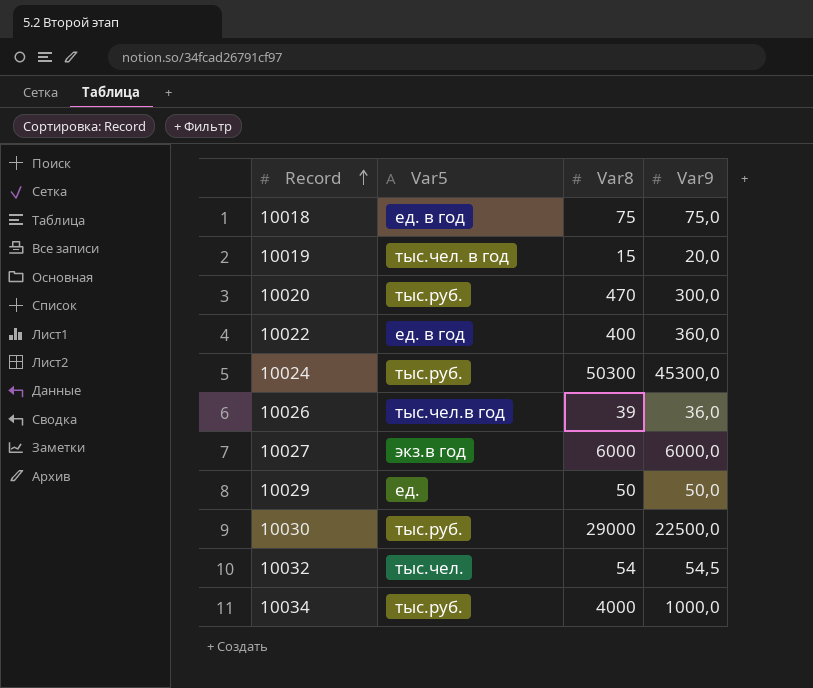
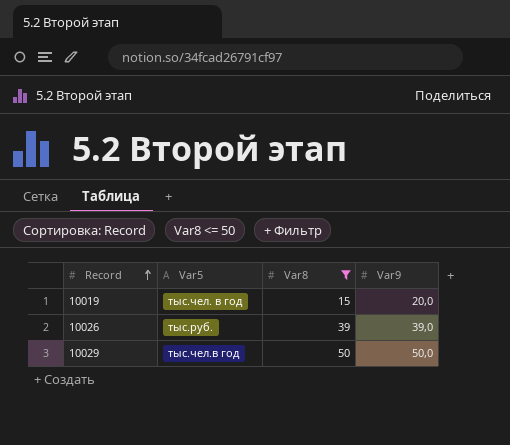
filter: none -> Var8 <= 50
10026 | Var5: тыс.чел.в год -> тыс.руб.
10026 | Var9: 36,0 -> 39,0
10029 | Var5: ед. -> тыс.чел.в год

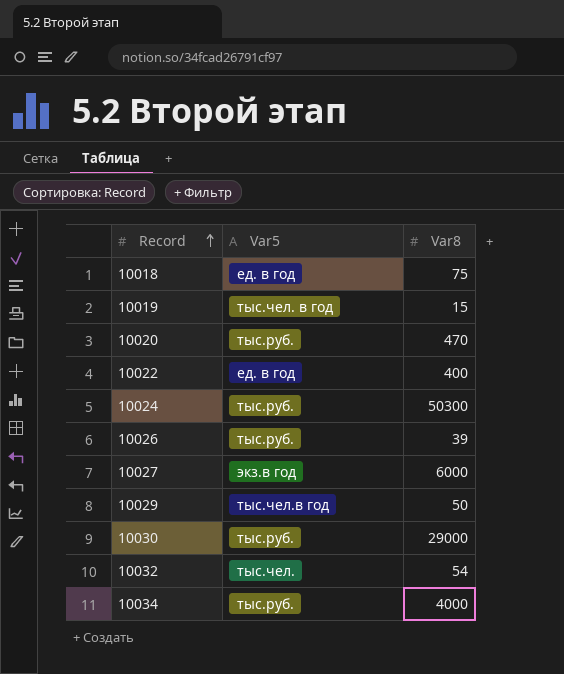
filter: Var8 <= 50 -> none
column Var9 | position: 4 -> none

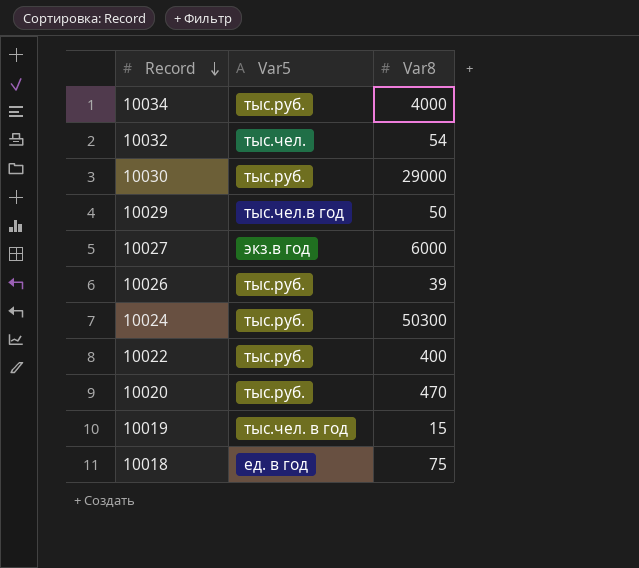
row order: Record ascending -> Record descending
10022 | Var5: ед. в год -> тыс.руб.

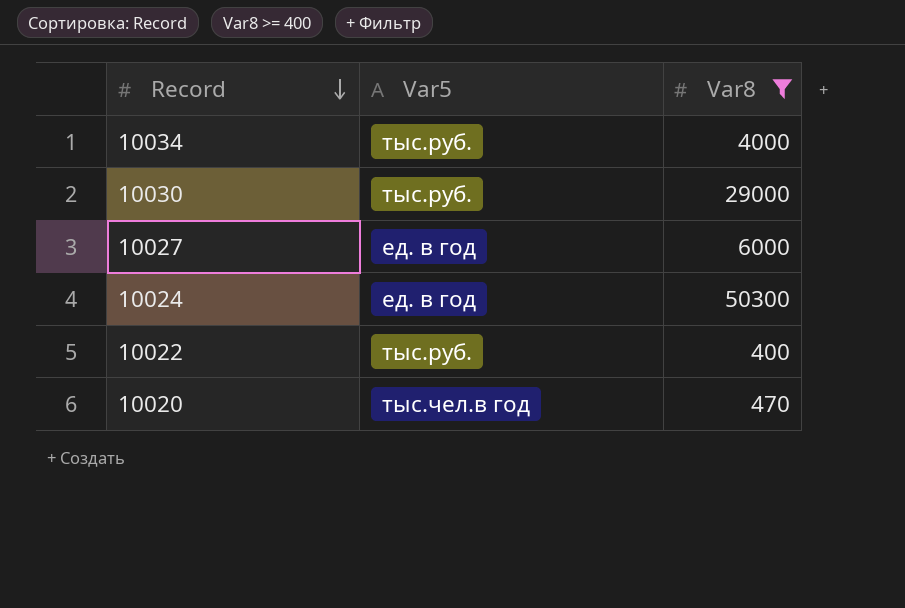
filter: none -> Var8 >= 400
10027 | Var5: экз.в год -> ед. в год
10024 | Var5: тыс.руб. -> ед. в год
10020 | Var5: тыс.руб. -> тыс.чел.в год

